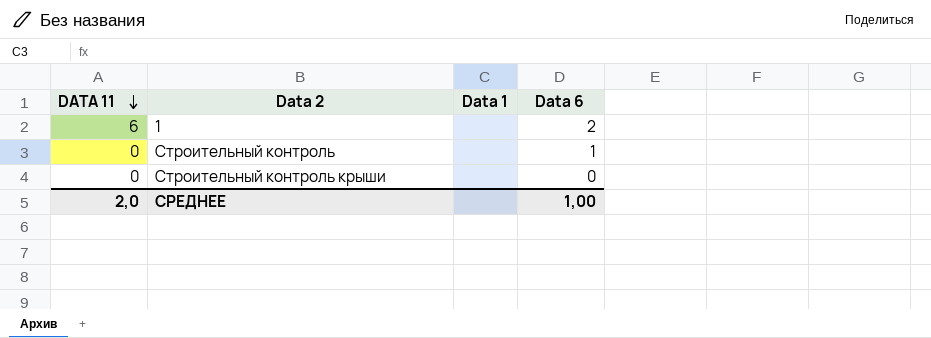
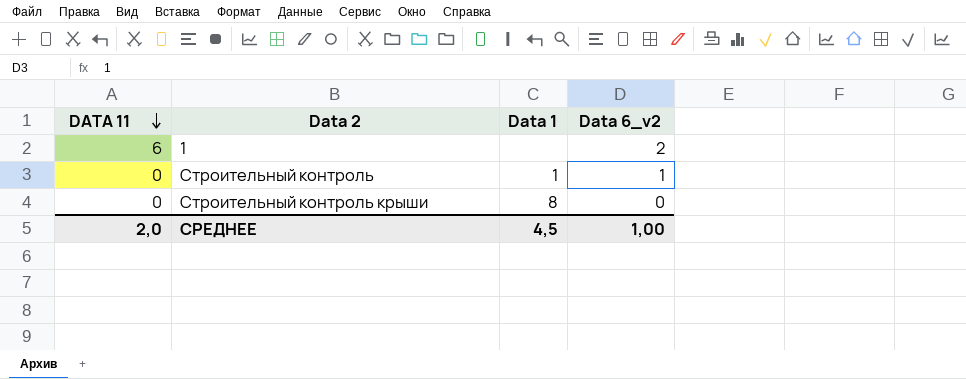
column name: Data 6 -> Data 6_v2
Строительный контроль | Data 1: none -> 1
Строительный контроль крыши | Data 1: none -> 8
СРЕДНЕЕ | Data 1: none -> 4,5

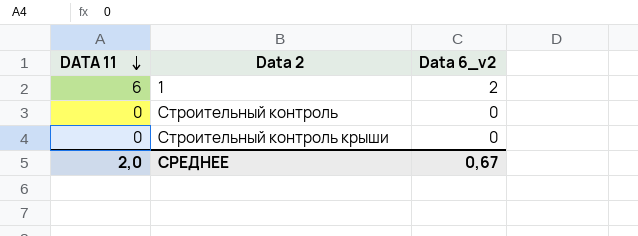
column Data 1 | position: 3 -> none
Строительный контроль | Data 6_v2: 1 -> 0
СРЕДНЕЕ | Data 6_v2: 1,00 -> 0,67

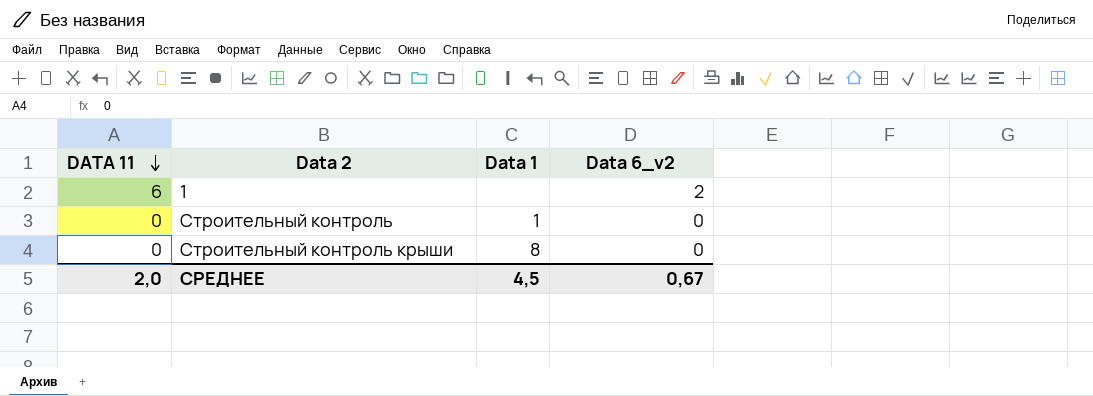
column Data 1 | position: none -> 3

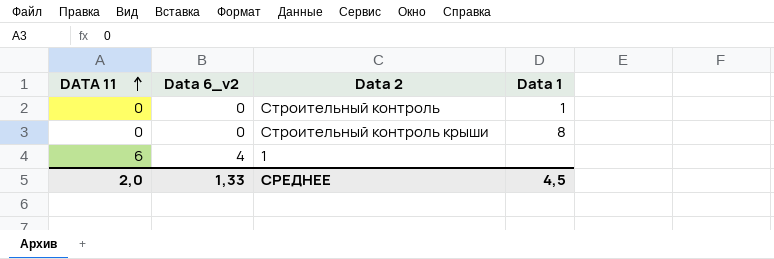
row order: DATA 11 descending -> DATA 11 ascending
column Data 6_v2 | position: 4 -> 2
1 | Data 6_v2: 2 -> 4
СРЕДНЕЕ | Data 6_v2: 0,67 -> 1,33

